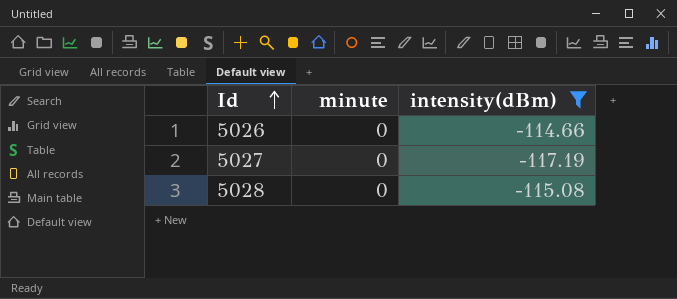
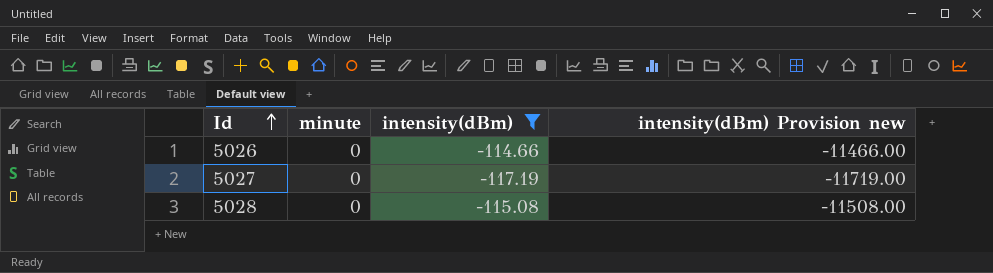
column intensity(dBm) Provision new | formula: none -> [intensity(dBm)] * 100

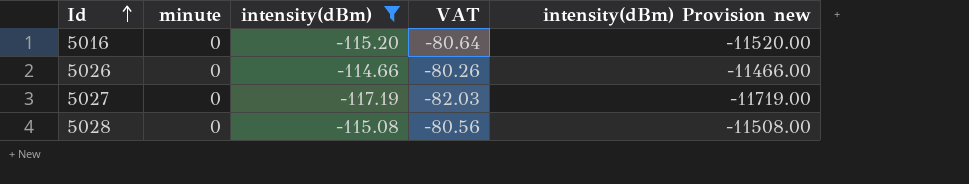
column VAT | formula: none -> [intensity(dBm)] * 0.7
row 5016: none -> 0 | -115.20 | -80.64 | -11520.00

